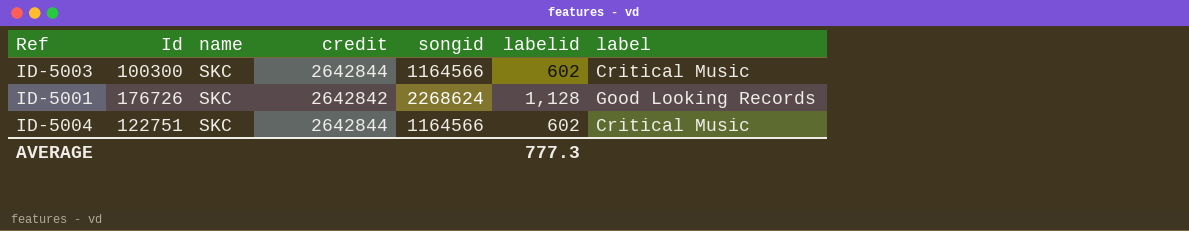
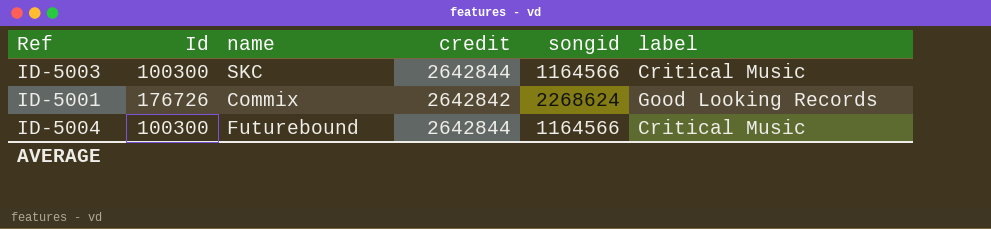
column labelid | position: 6 -> none
ID-5001 | name: SKC -> Commix
ID-5004 | Id: 122751 -> 100300
ID-5004 | name: SKC -> Futurebound

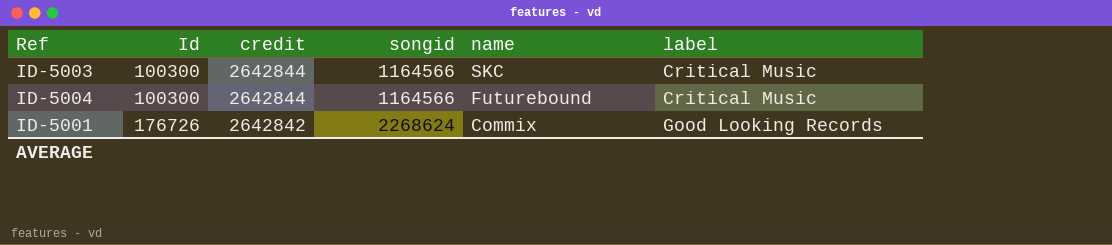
row order: none -> Id ascending
column name | position: 3 -> 5

